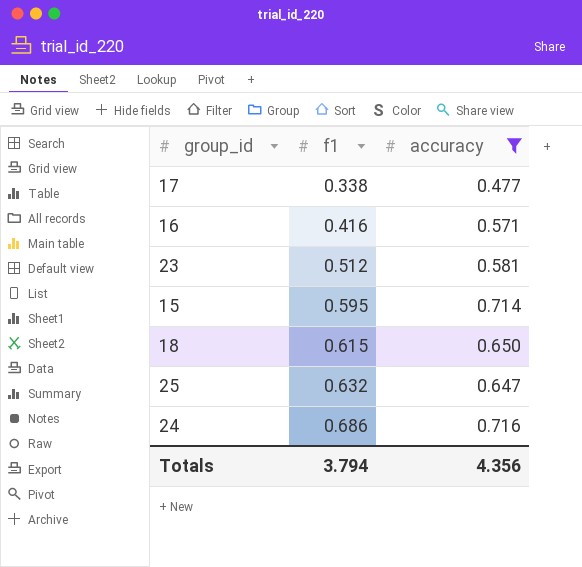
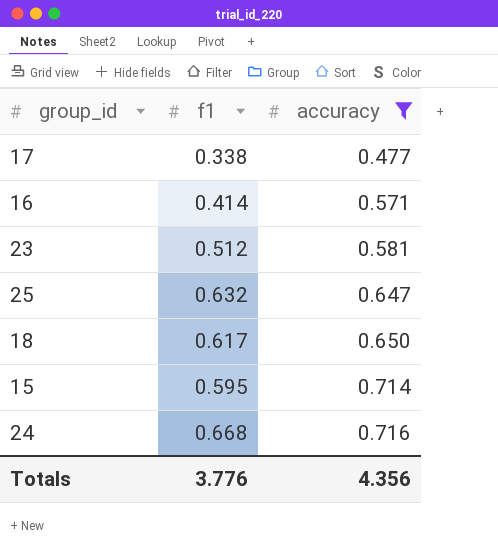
row order: f1 ascending -> accuracy ascending
16 | f1: 0.416 -> 0.414
18 | f1: 0.615 -> 0.617
24 | f1: 0.686 -> 0.668
Totals | f1: 3.794 -> 3.776

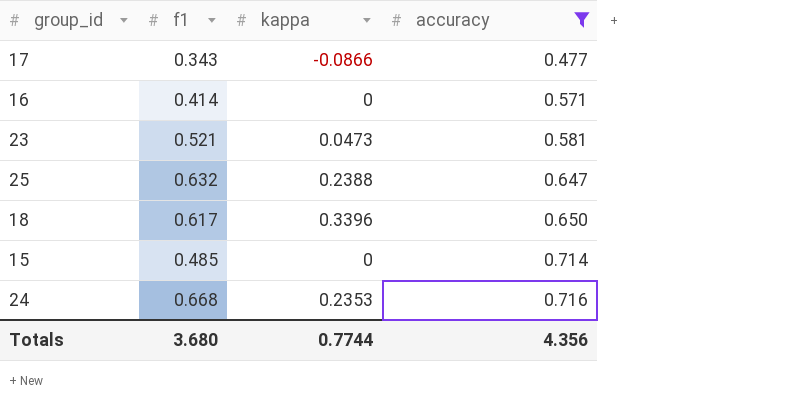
column kappa | position: none -> 3
17 | f1: 0.338 -> 0.343
23 | f1: 0.512 -> 0.521
15 | f1: 0.595 -> 0.485
Totals | f1: 3.776 -> 3.680

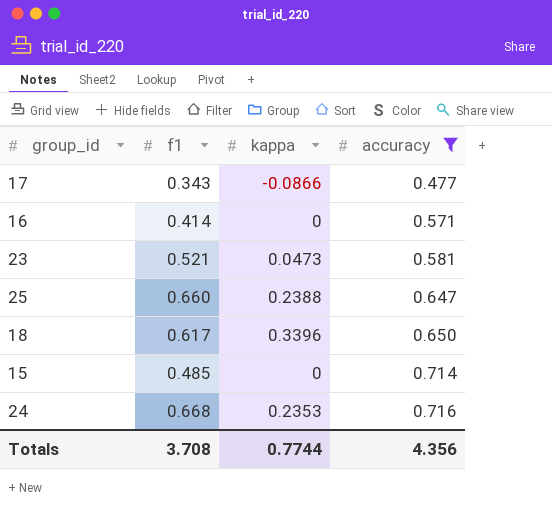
25 | f1: 0.632 -> 0.660
Totals | f1: 3.680 -> 3.708

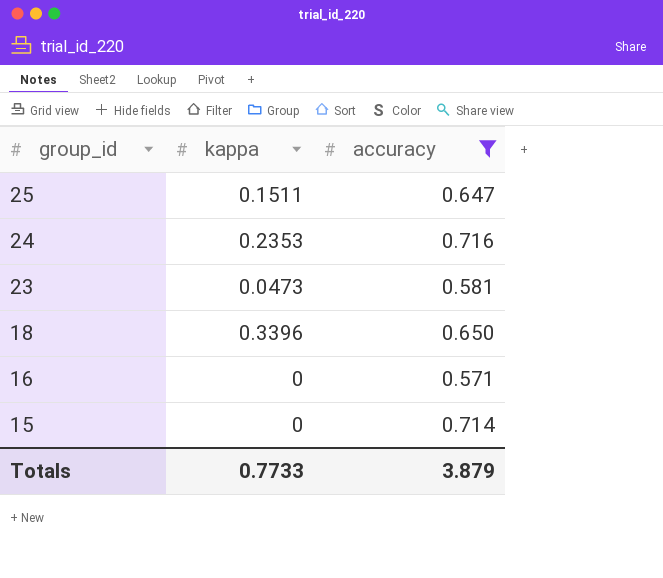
row order: accuracy ascending -> group_id descending
column f1 | position: 2 -> none
row 17: 0.343 | -0.0866 | 0.477 -> none
25 | kappa: 0.2388 -> 0.1511
Totals | kappa: 0.7744 -> 0.7733
Totals | accuracy: 4.356 -> 3.879

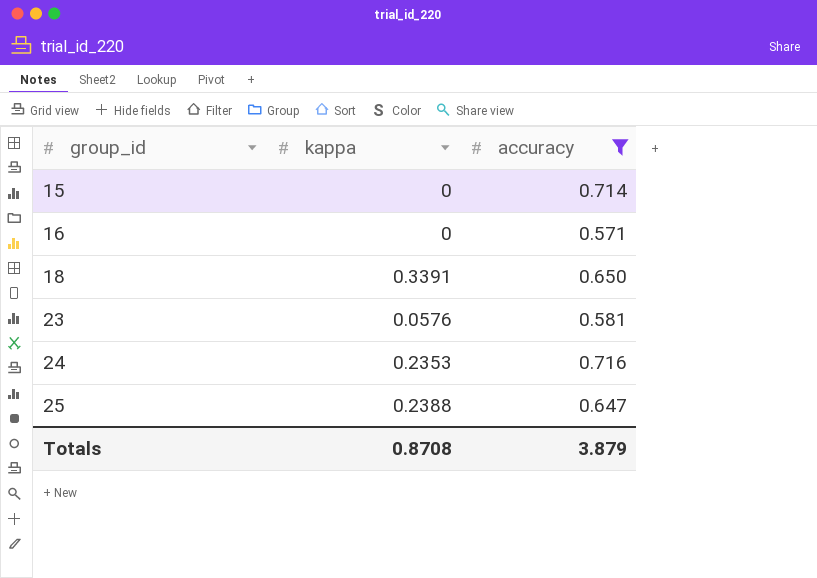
row order: group_id descending -> group_id ascending
18 | kappa: 0.3396 -> 0.3391
23 | kappa: 0.0473 -> 0.0576
25 | kappa: 0.1511 -> 0.2388
Totals | kappa: 0.7733 -> 0.8708

